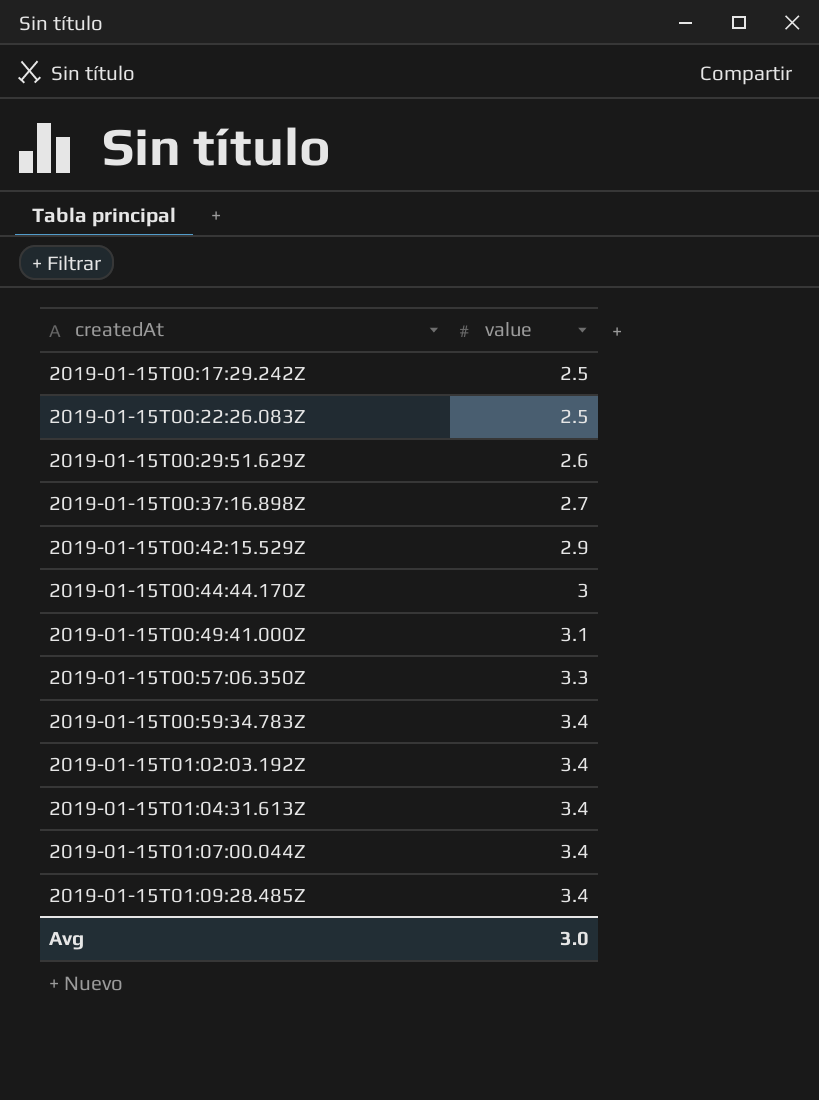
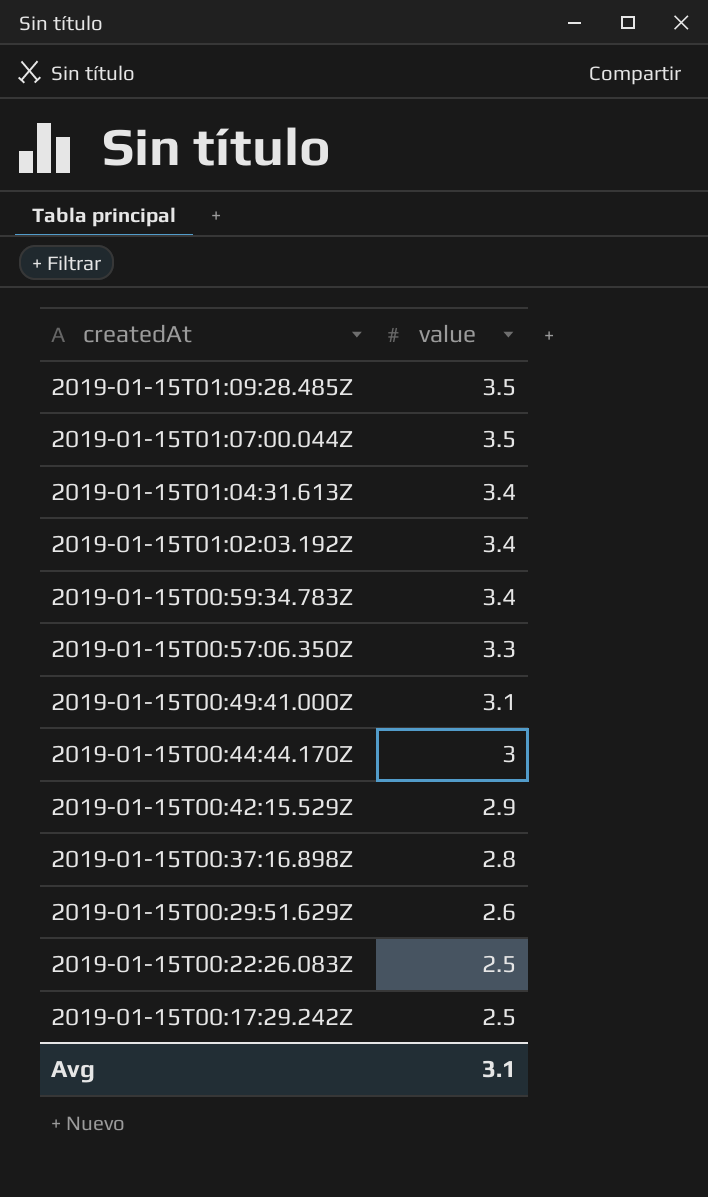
row order: createdAt ascending -> createdAt descending
2019-01-15T01:09:28.485Z | value: 3.4 -> 3.5
2019-01-15T01:07:00.044Z | value: 3.4 -> 3.5
2019-01-15T00:37:16.898Z | value: 2.7 -> 2.8
Avg | value: 3.0 -> 3.1

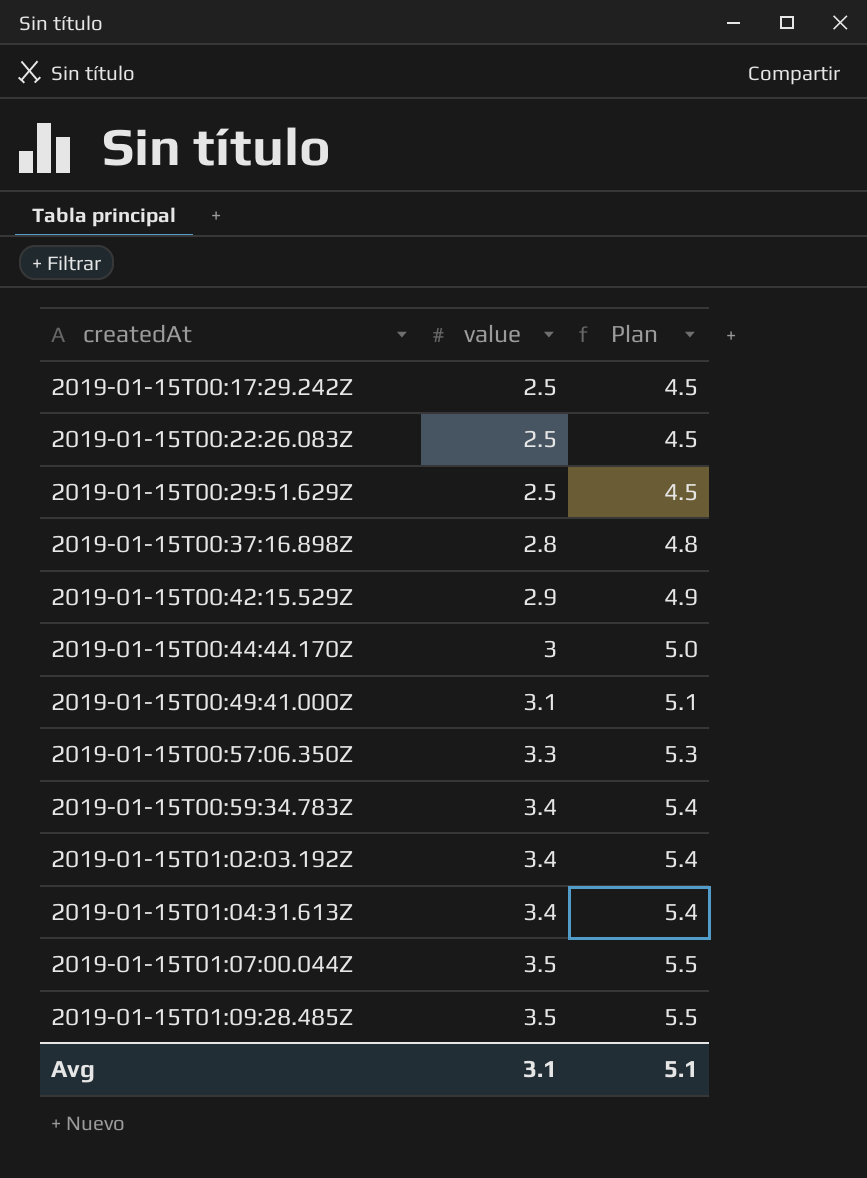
row order: createdAt descending -> createdAt ascending
column Plan | formula: none -> [value] + 2
2019-01-15T00:29:51.629Z | value: 2.6 -> 2.5

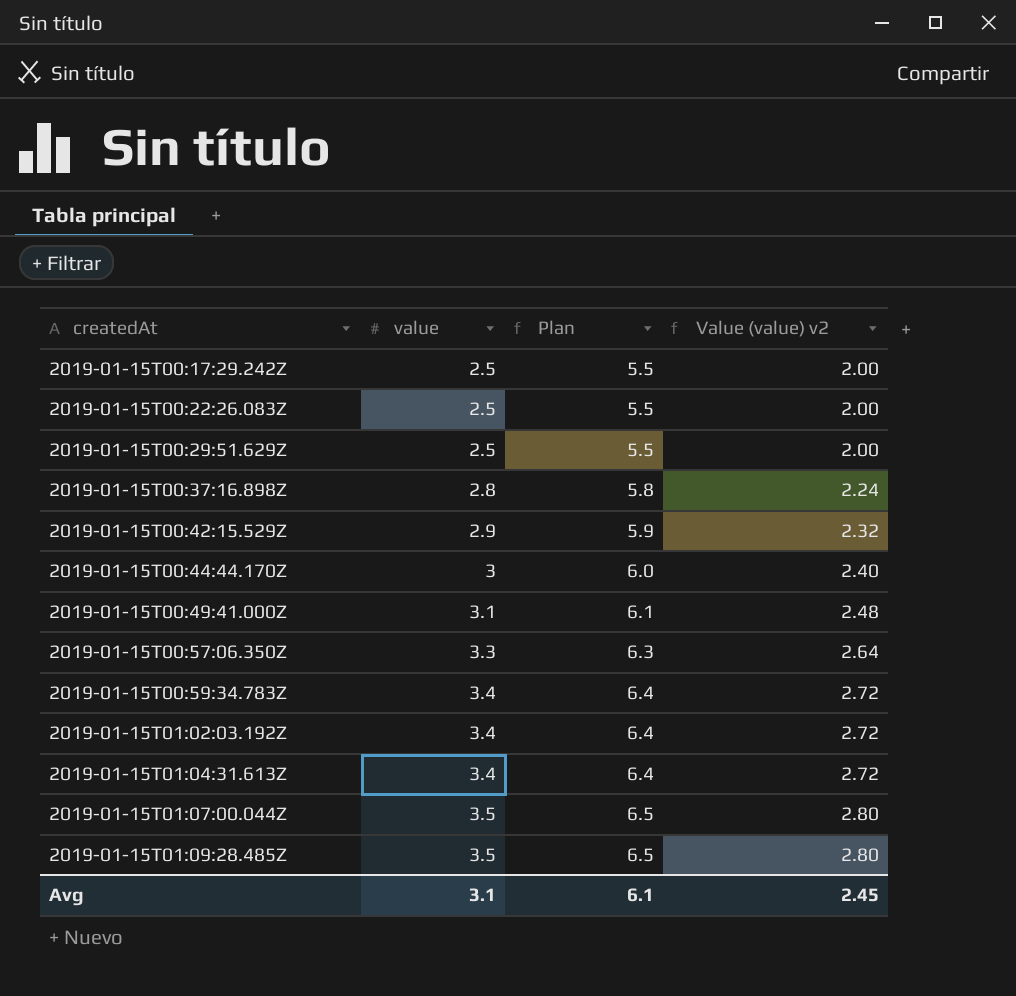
column Plan | formula: [value] + 2 -> [value] + 3
column Value (value) v2 | formula: none -> [value] * 0.8
Avg | Plan: 5.1 -> 6.1

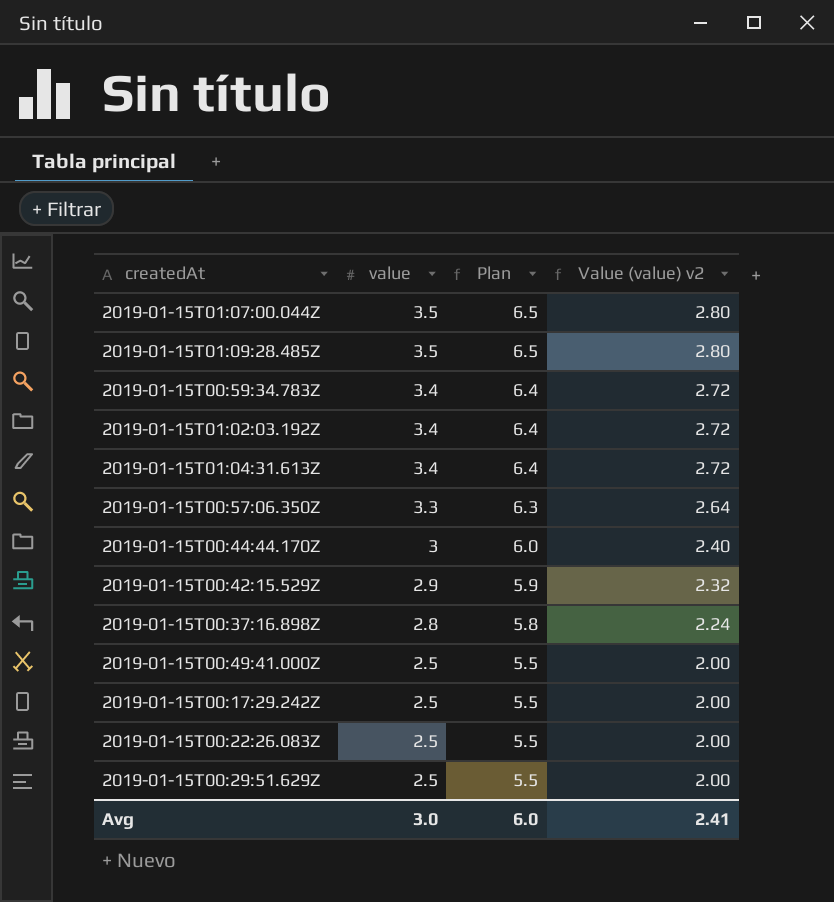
row order: createdAt ascending -> value descending
2019-01-15T00:49:41.000Z | value: 3.1 -> 2.5
2019-01-15T00:49:41.000Z | Plan: 6.1 -> 5.5
2019-01-15T00:49:41.000Z | Value (value) v2: 2.48 -> 2.00
Avg | value: 3.1 -> 3.0
Avg | Plan: 6.1 -> 6.0
Avg | Value (value) v2: 2.45 -> 2.41

